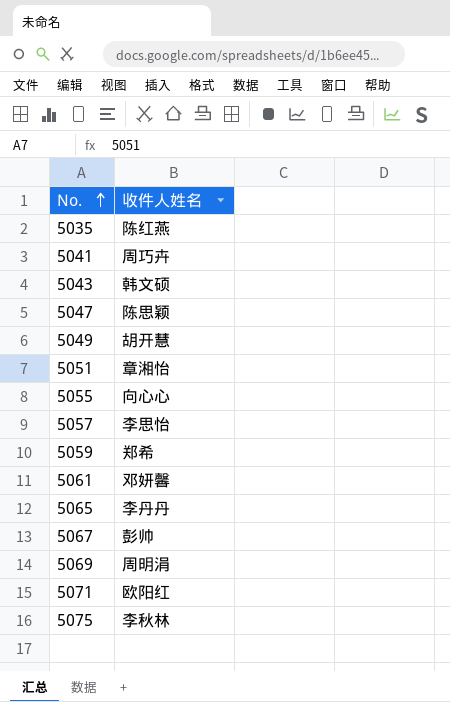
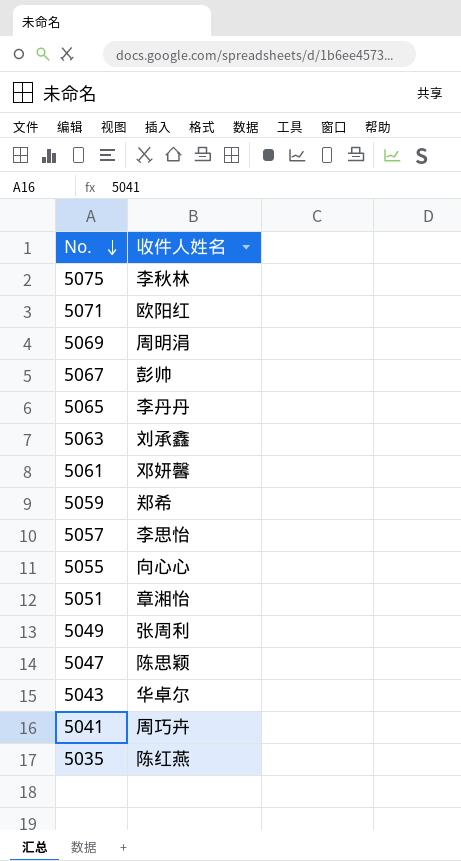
row order: No. ascending -> No. descending
row 5063: none -> 刘承鑫
5049 | 收件人姓名: 胡开慧 -> 张周利
5043 | 收件人姓名: 韩文硕 -> 华卓尔

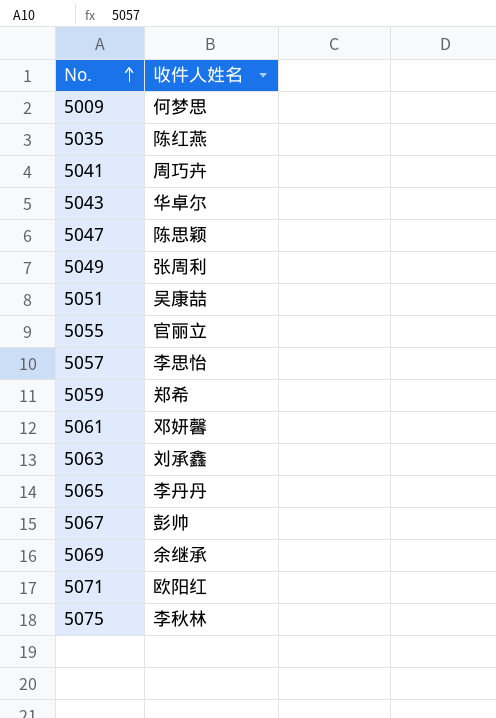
row order: No. descending -> No. ascending
row 5009: none -> 何梦思
5051 | 收件人姓名: 章湘怡 -> 吴康喆
5055 | 收件人姓名: 向心心 -> 官丽立
5069 | 收件人姓名: 周明涓 -> 余继承

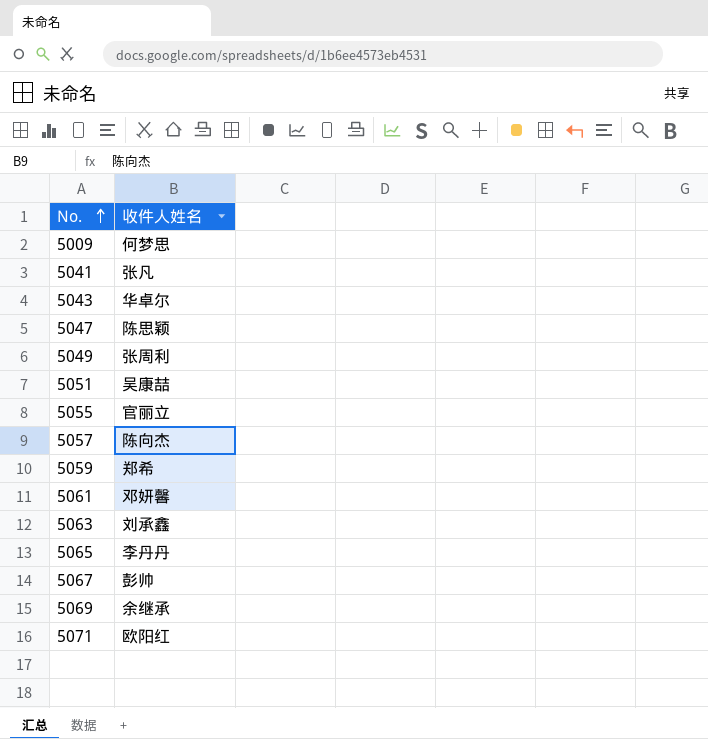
row 5035: 陈红燕 -> none
row 5075: 李秋林 -> none
5041 | 收件人姓名: 周巧卉 -> 张凡
5057 | 收件人姓名: 李思怡 -> 陈向杰

